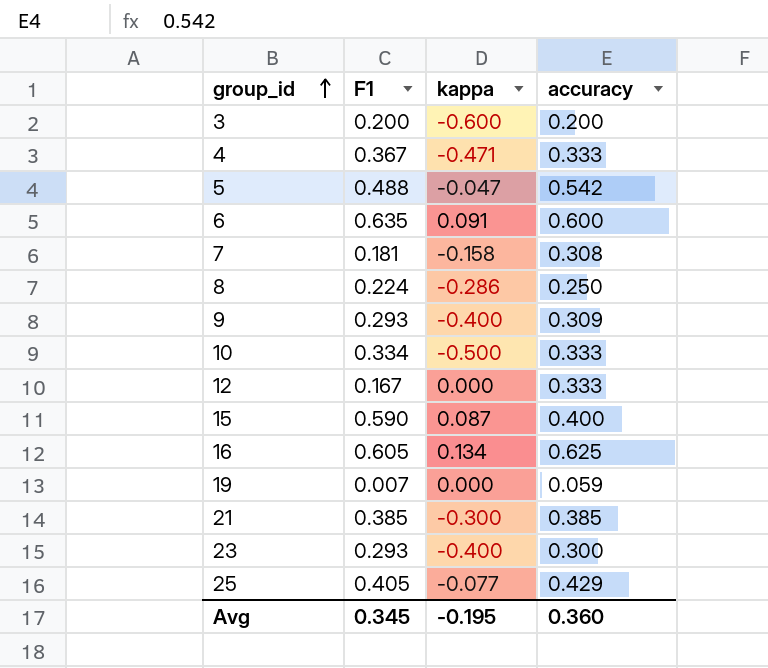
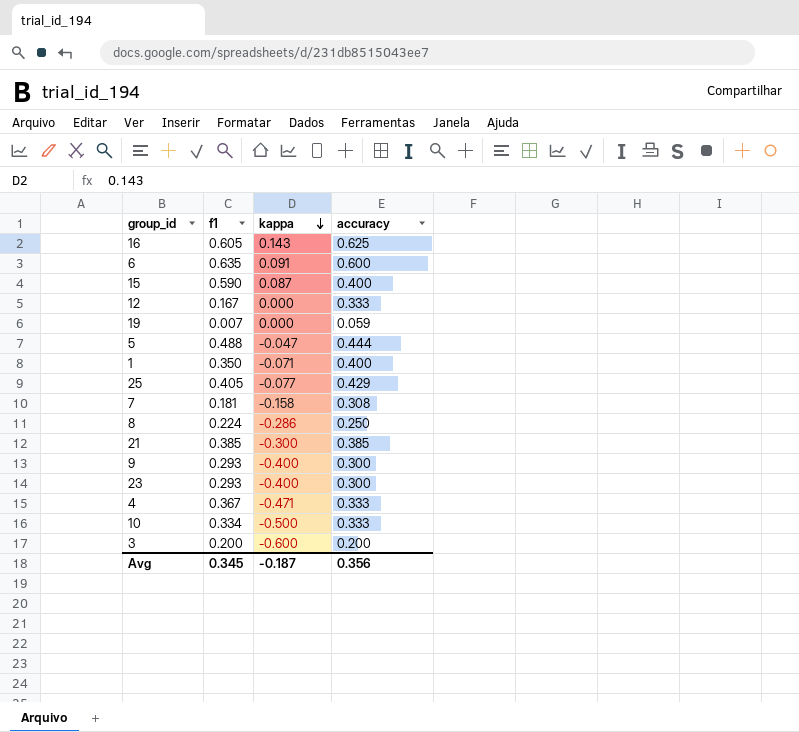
row order: group_id ascending -> kappa descending
column name: F1 -> f1
16 | kappa: 0.134 -> 0.143
5 | accuracy: 0.542 -> 0.444
row 1: none -> 0.350 | -0.071 | 0.400
9 | accuracy: 0.309 -> 0.300
Avg | kappa: -0.195 -> -0.187
Avg | accuracy: 0.360 -> 0.356

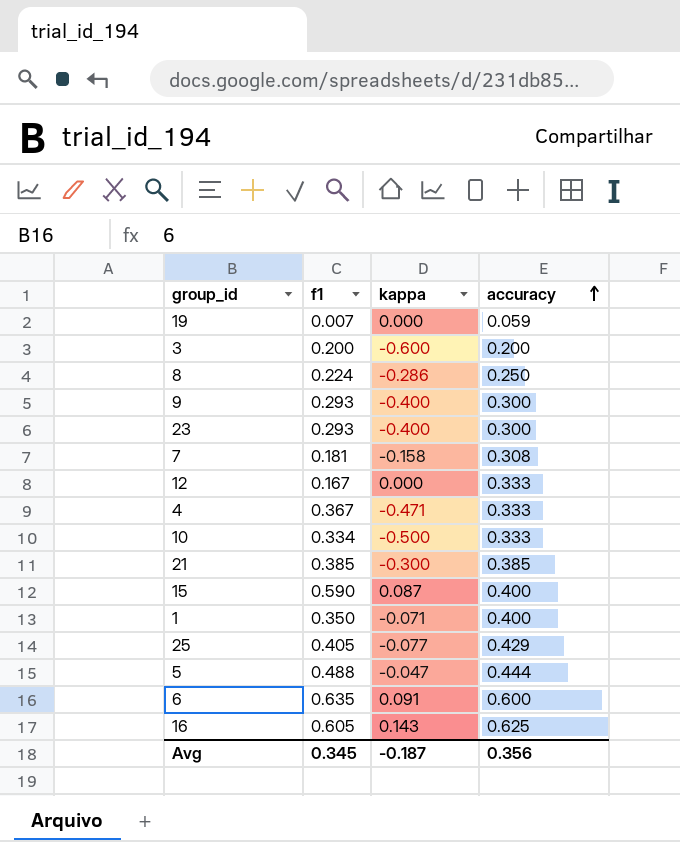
row order: kappa descending -> accuracy ascending

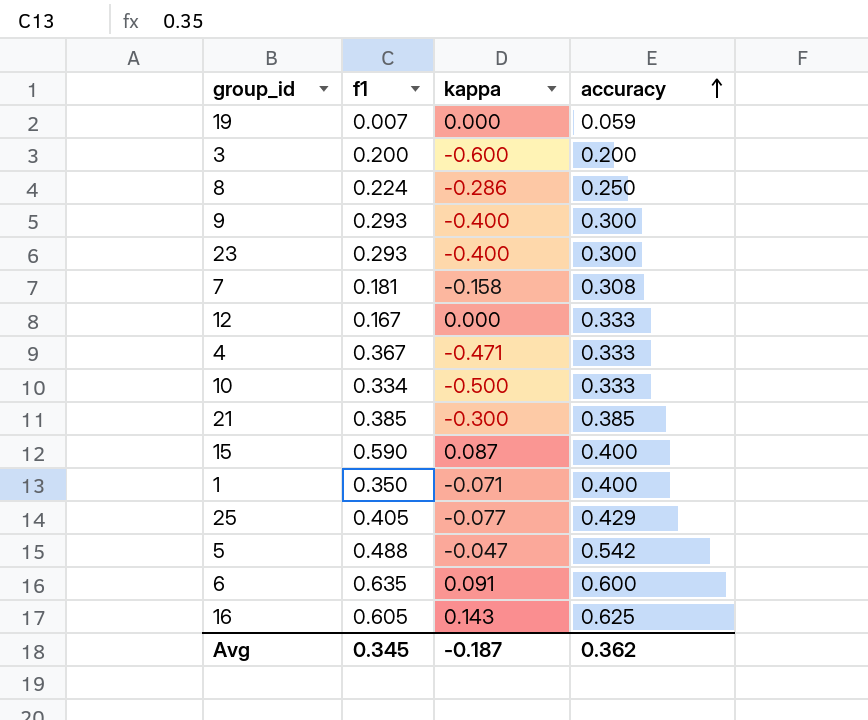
5 | accuracy: 0.444 -> 0.542
Avg | accuracy: 0.356 -> 0.362

